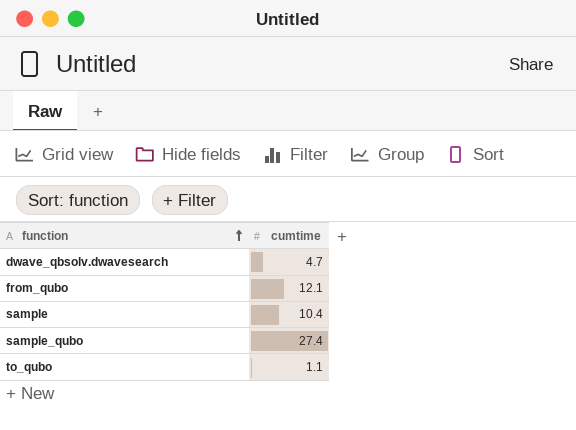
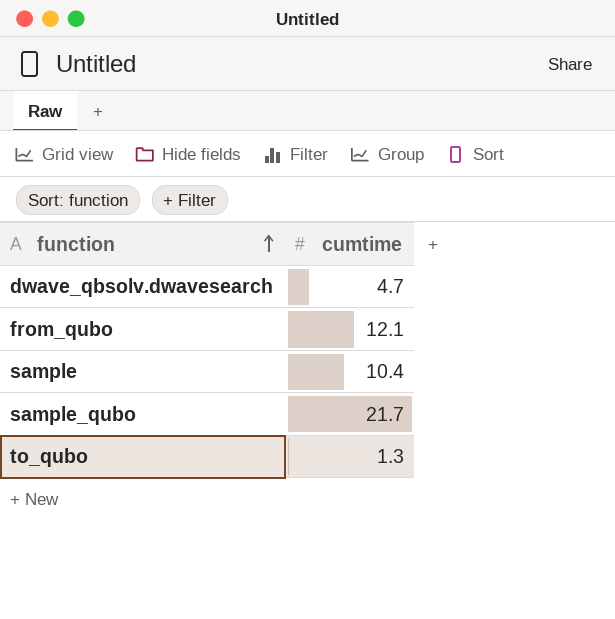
sample_qubo | cumtime: 27.4 -> 21.7
to_qubo | cumtime: 1.1 -> 1.3

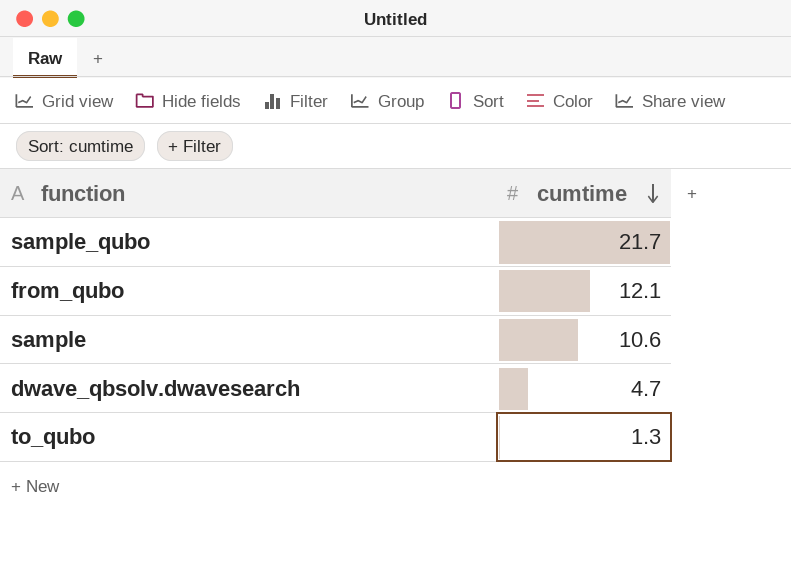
row order: function ascending -> cumtime descending
sample | cumtime: 10.4 -> 10.6

